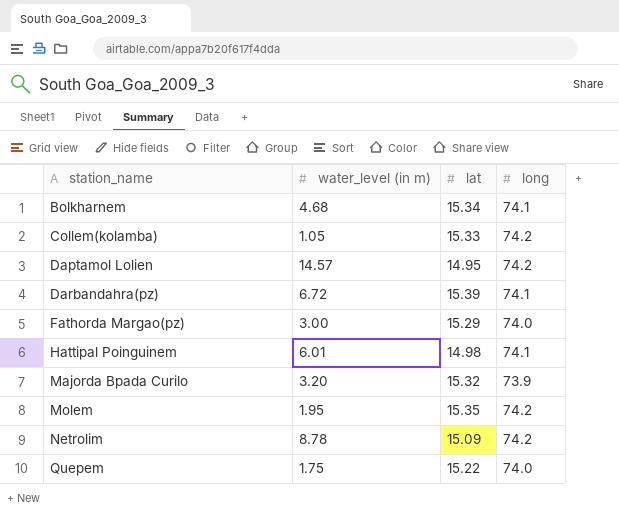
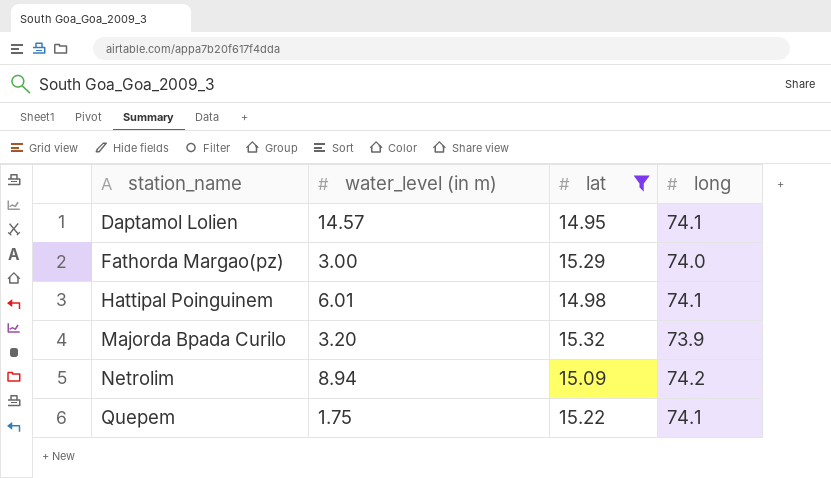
filter: none -> lat <= 15.32
Daptamol Lolien | long: 74.2 -> 74.1
Netrolim | water_level (in m): 8.78 -> 8.94
Quepem | long: 74.0 -> 74.1

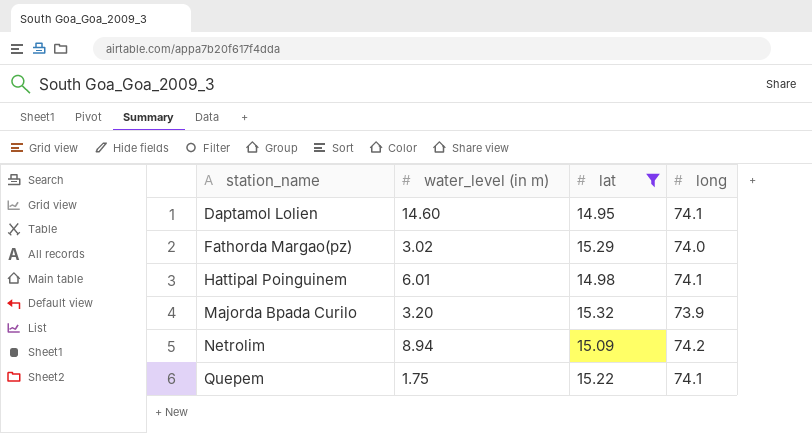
Daptamol Lolien | water_level (in m): 14.57 -> 14.60
Fathorda Margao(pz) | water_level (in m): 3.00 -> 3.02

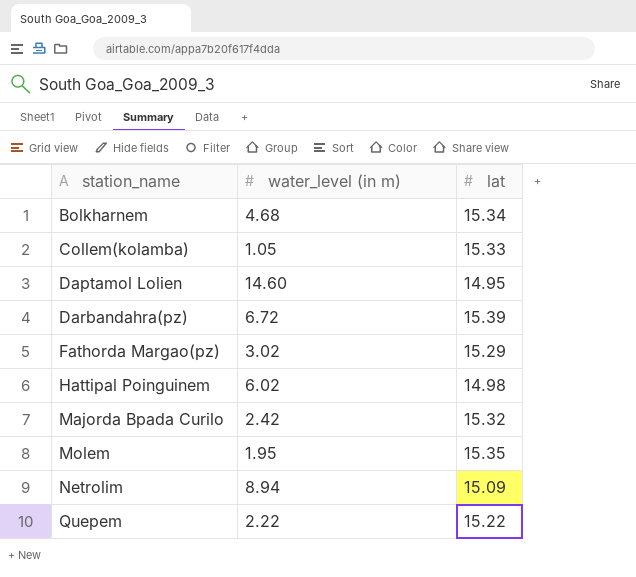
filter: lat <= 15.32 -> none
column long | position: 4 -> none
Hattipal Poinguinem | water_level (in m): 6.01 -> 6.02
Majorda Bpada Curilo | water_level (in m): 3.20 -> 2.42
Quepem | water_level (in m): 1.75 -> 2.22

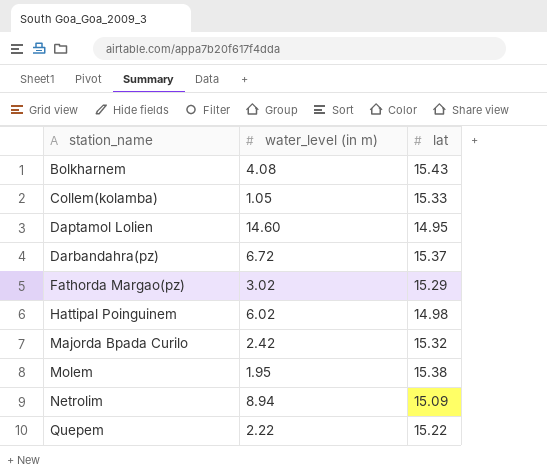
Bolkharnem | water_level (in m): 4.68 -> 4.08
Bolkharnem | lat: 15.34 -> 15.43
Darbandahra(pz) | lat: 15.39 -> 15.37
Molem | lat: 15.35 -> 15.38

